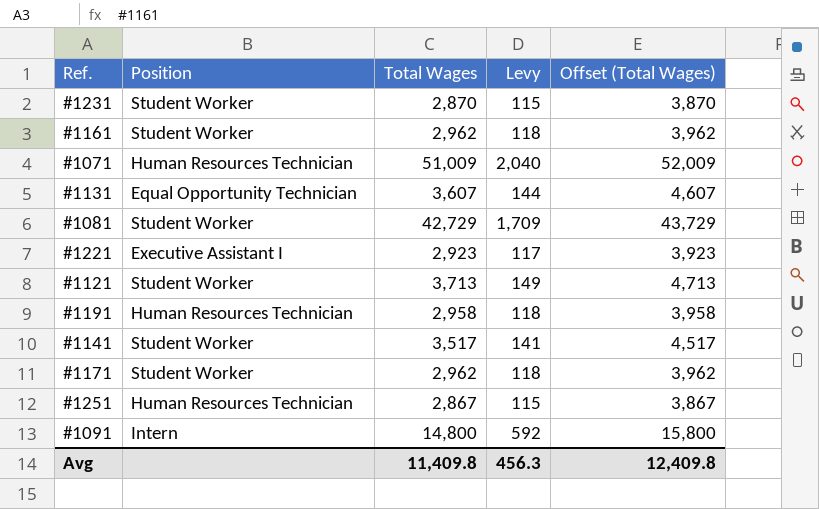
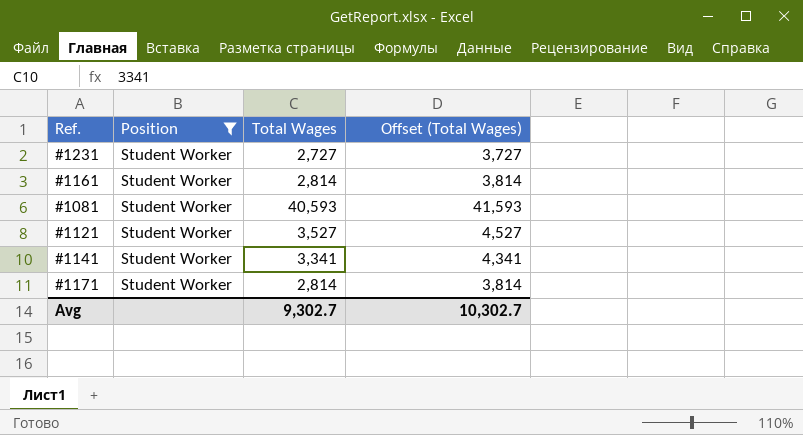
filter: none -> Position = Student Worker
column Levy | formula: [Total Wages] * 0.04 -> none
#1231 | Total Wages: 2,870 -> 2,727
#1231 | Offset (Total Wages): 3,870 -> 3,727
#1161 | Total Wages: 2,962 -> 2,814
#1161 | Offset (Total Wages): 3,962 -> 3,814
#1081 | Total Wages: 42,729 -> 40,593
#1081 | Offset (Total Wages): 43,729 -> 41,593
#1121 | Total Wages: 3,713 -> 3,527
#1121 | Offset (Total Wages): 4,713 -> 4,527
#1141 | Total Wages: 3,517 -> 3,341
#1141 | Offset (Total Wages): 4,517 -> 4,341
#1171 | Total Wages: 2,962 -> 2,814
#1171 | Offset (Total Wages): 3,962 -> 3,814
Avg | Total Wages: 11,409.8 -> 9,302.7
Avg | Offset (Total Wages): 12,409.8 -> 10,302.7

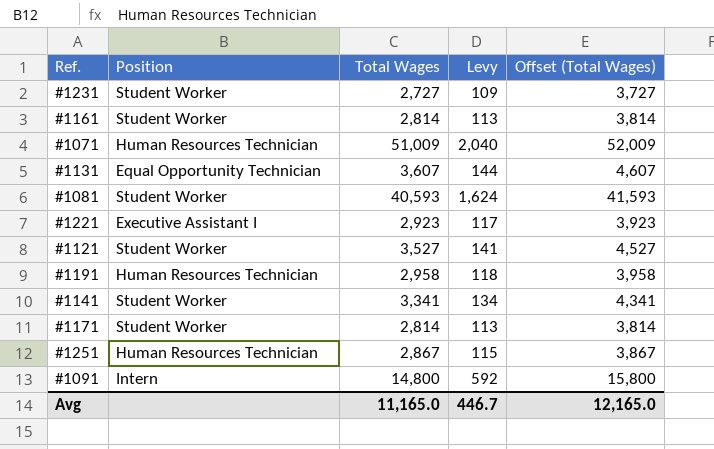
filter: Position = Student Worker -> none
column Levy | formula: none -> [Total Wages] * 0.04
Avg | Total Wages: 9,302.7 -> 11,165.0
Avg | Offset (Total Wages): 10,302.7 -> 12,165.0

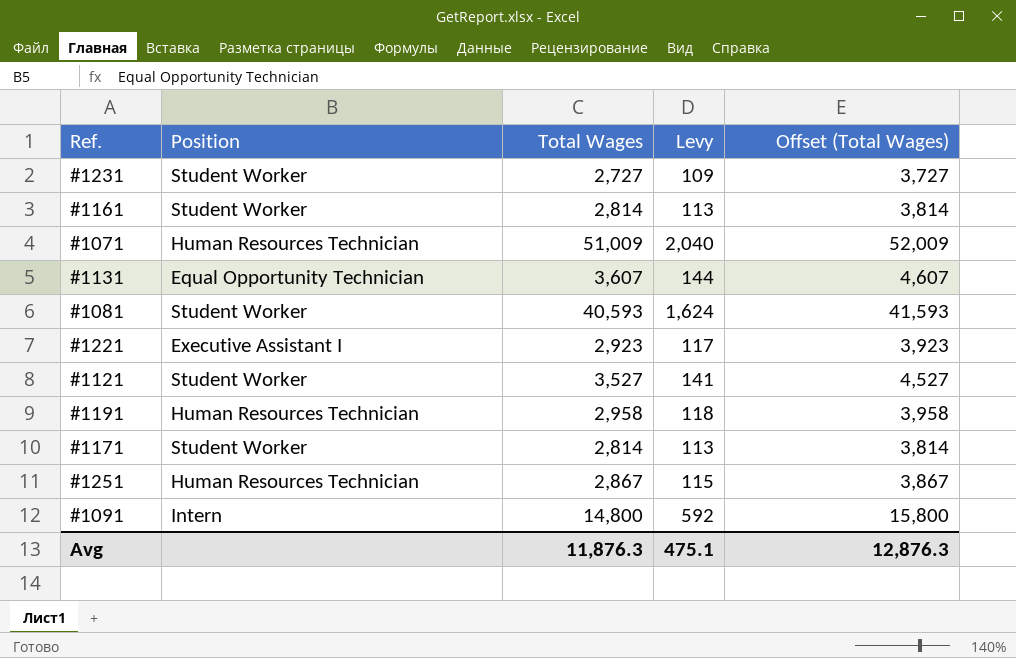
row #1141: Student Worker | 3,341 | 134 | 4,341 -> none
Avg | Total Wages: 11,165.0 -> 11,876.3
Avg | Levy: 446.7 -> 475.1
Avg | Offset (Total Wages): 12,165.0 -> 12,876.3

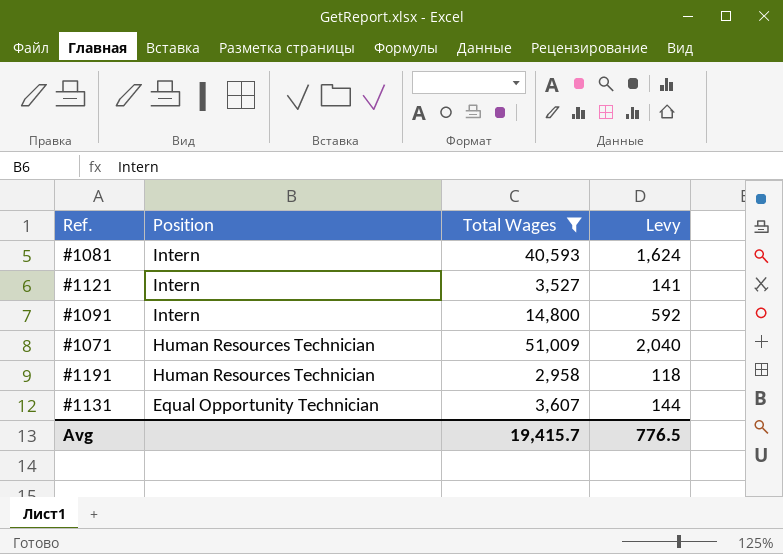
filter: none -> Total Wages >= 2,958
row order: none -> Position descending
column Offset (Total Wages) | formula: [Total Wages] + 1000 -> none
#1081 | Position: Student Worker -> Intern
#1121 | Position: Student Worker -> Intern
Avg | Total Wages: 11,876.3 -> 19,415.7
Avg | Levy: 475.1 -> 776.5

